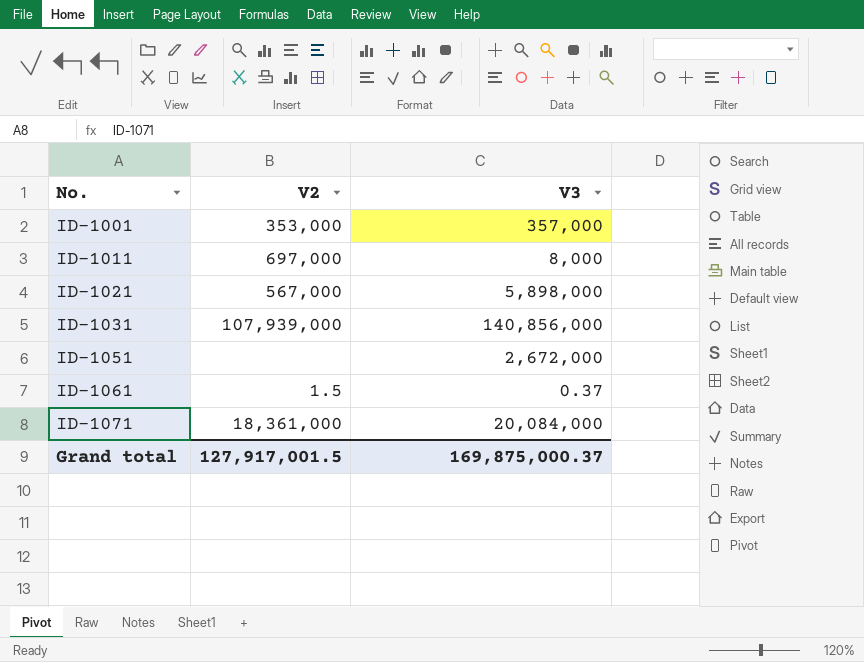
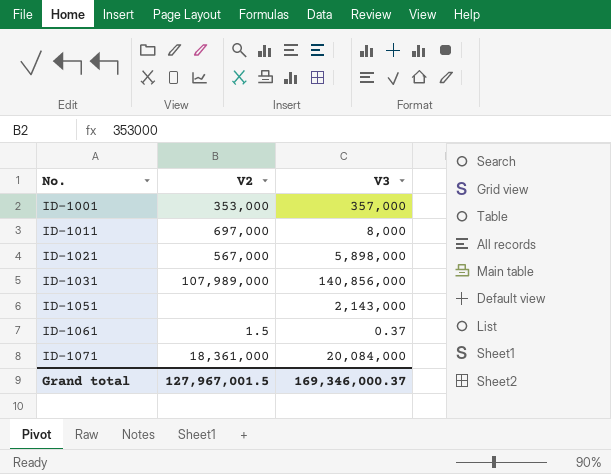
ID-1031 | V2: 107,939,000 -> 107,989,000
ID-1051 | V3: 2,672,000 -> 2,143,000
Grand total | V2: 127,917,001.5 -> 127,967,001.5
Grand total | V3: 169,875,000.37 -> 169,346,000.37

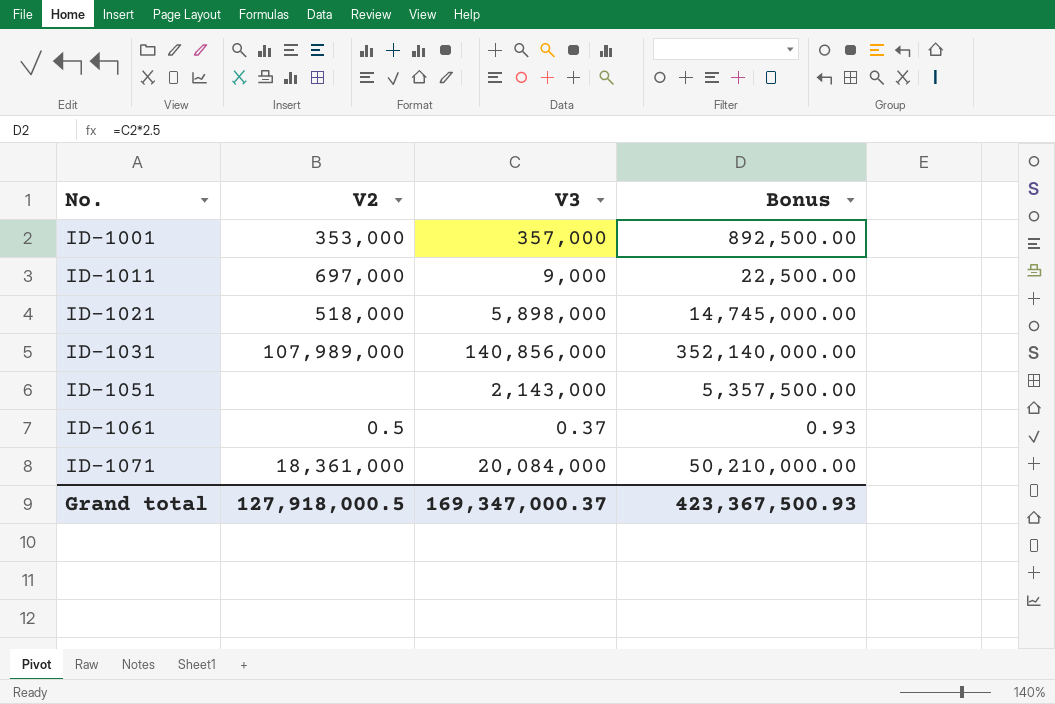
column Bonus | formula: none -> [V3] * 2.5
ID-1011 | V3: 8,000 -> 9,000
ID-1021 | V2: 567,000 -> 518,000
ID-1061 | V2: 1.5 -> 0.5
Grand total | V2: 127,967,001.5 -> 127,918,000.5
Grand total | V3: 169,346,000.37 -> 169,347,000.37

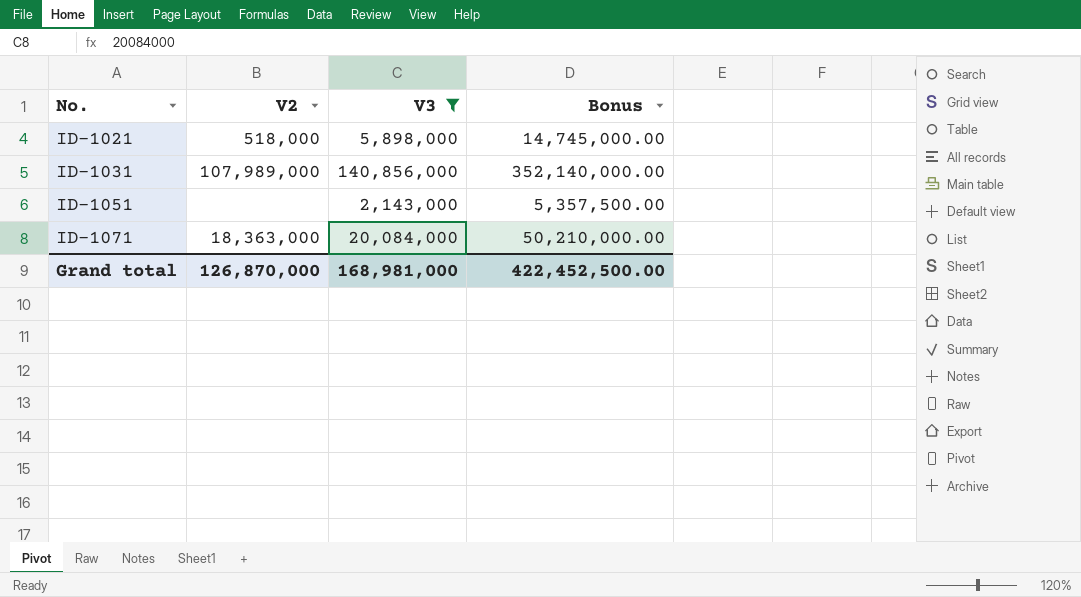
filter: none -> V3 >= 2,143,000
ID-1071 | V2: 18,361,000 -> 18,363,000
Grand total | V2: 127,918,000.5 -> 126,870,000
Grand total | V3: 169,347,000.37 -> 168,981,000
Grand total | Bonus: 423,367,500.93 -> 422,452,500.00

